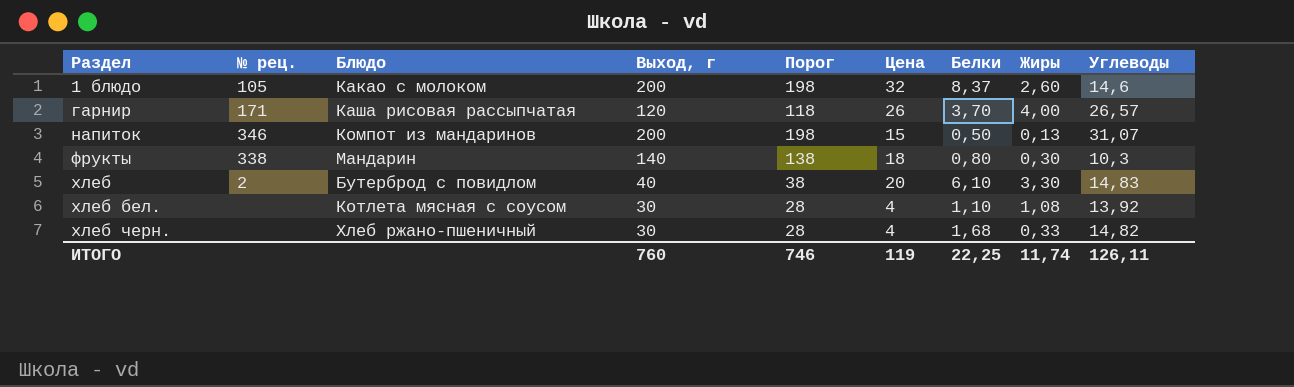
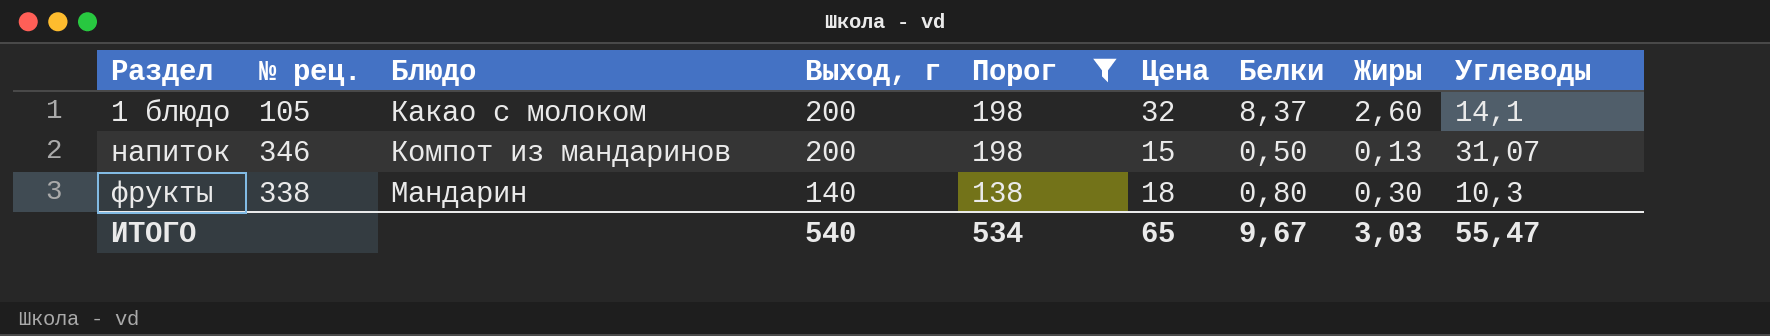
filter: none -> Порог >= 138
1 блюдо | Углеводы: 14,6 -> 14,1
ИТОГО | Выход, г: 760 -> 540
ИТОГО | Порог: 746 -> 534
ИТОГО | Цена: 119 -> 65
ИТОГО | Белки: 22,25 -> 9,67
ИТОГО | Жиры: 11,74 -> 3,03
ИТОГО | Углеводы: 126,11 -> 55,47

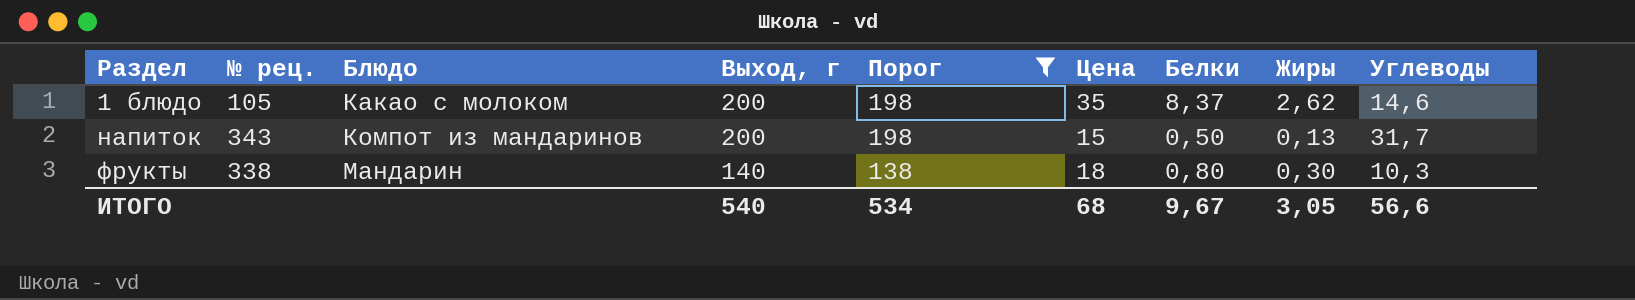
1 блюдо | Цена: 32 -> 35
1 блюдо | Жиры: 2,60 -> 2,62
1 блюдо | Углеводы: 14,1 -> 14,6
напиток | № рец.: 346 -> 343
напиток | Углеводы: 31,07 -> 31,7
ИТОГО | Цена: 65 -> 68
ИТОГО | Жиры: 3,03 -> 3,05
ИТОГО | Углеводы: 55,47 -> 56,6

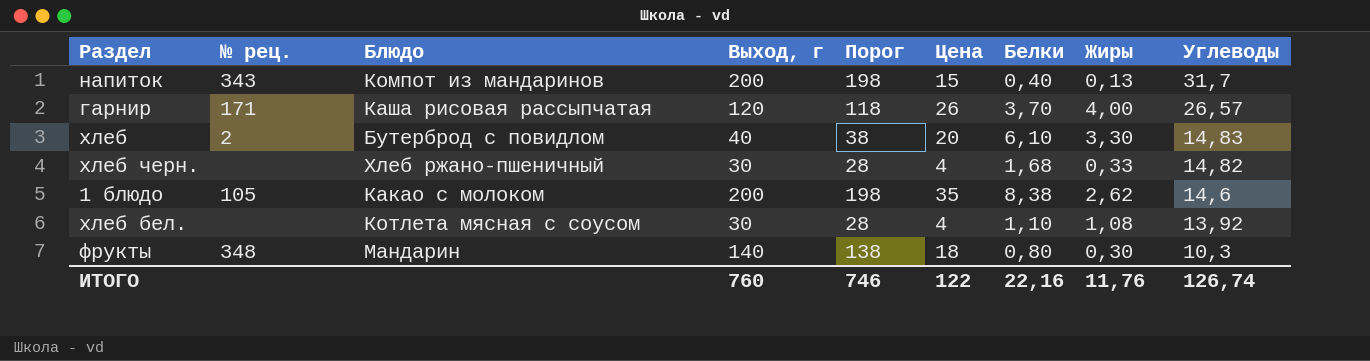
filter: Порог >= 138 -> none
row order: Раздел ascending -> Углеводы descending
напиток | Белки: 0,50 -> 0,40
1 блюдо | Белки: 8,37 -> 8,38
фрукты | № рец.: 338 -> 348
ИТОГО | Выход, г: 540 -> 760
ИТОГО | Порог: 534 -> 746
ИТОГО | Цена: 68 -> 122
ИТОГО | Белки: 9,67 -> 22,16
ИТОГО | Жиры: 3,05 -> 11,76
ИТОГО | Углеводы: 56,6 -> 126,74

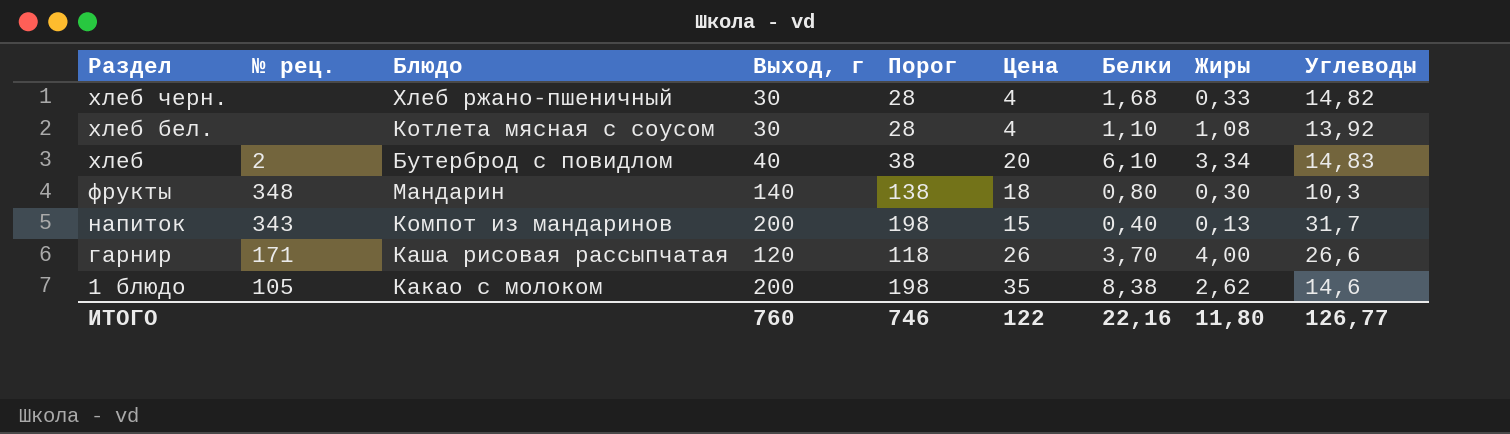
row order: Углеводы descending -> Раздел descending
хлеб | Жиры: 3,30 -> 3,34
гарнир | Углеводы: 26,57 -> 26,6
ИТОГО | Жиры: 11,76 -> 11,80
ИТОГО | Углеводы: 126,74 -> 126,77

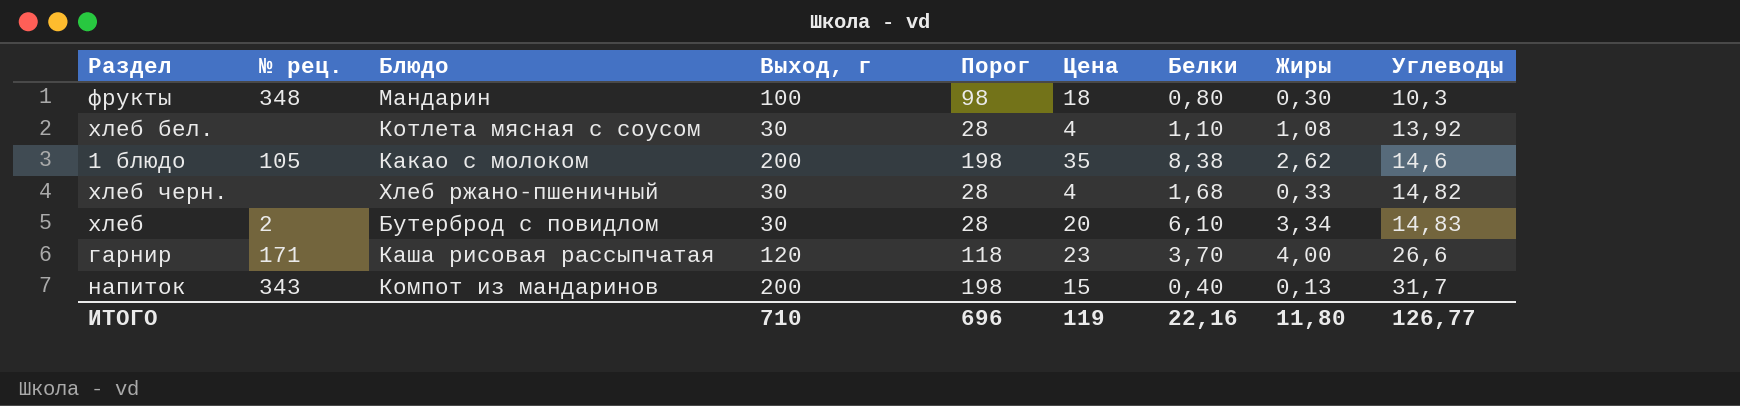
row order: Раздел descending -> Углеводы ascending
фрукты | Выход, г: 140 -> 100
фрукты | Порог: 138 -> 98
хлеб | Выход, г: 40 -> 30
хлеб | Порог: 38 -> 28
гарнир | Цена: 26 -> 23
ИТОГО | Выход, г: 760 -> 710
ИТОГО | Порог: 746 -> 696
ИТОГО | Цена: 122 -> 119

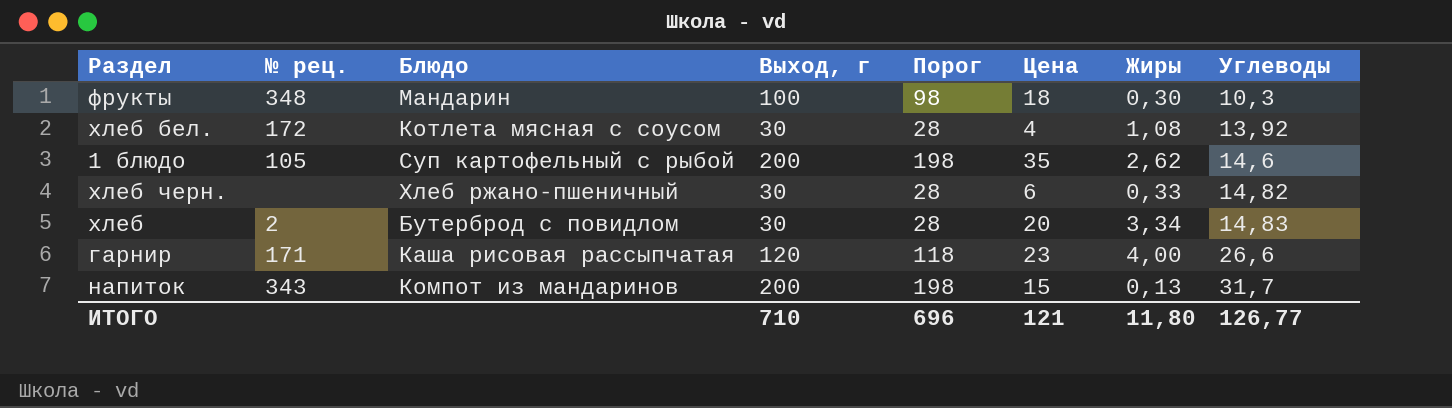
column Белки | position: 7 -> none
хлеб бел. | № рец.: none -> 172
1 блюдо | Блюдо: Какао с молоком -> Суп картофельный с рыбой
хлеб черн. | Цена: 4 -> 6
ИТОГО | Цена: 119 -> 121

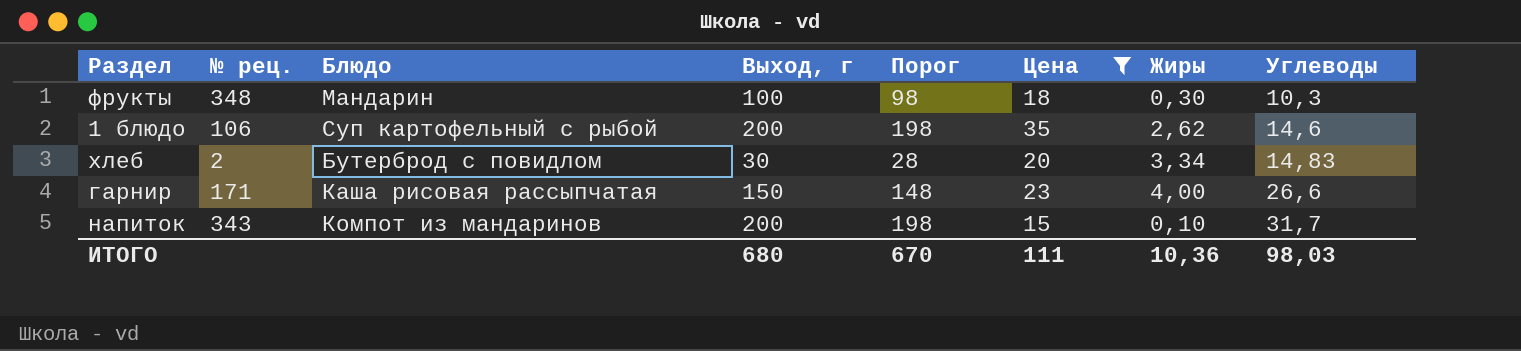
filter: none -> Цена >= 15
1 блюдо | № рец.: 105 -> 106
гарнир | Выход, г: 120 -> 150
гарнир | Порог: 118 -> 148
напиток | Жиры: 0,13 -> 0,10
ИТОГО | Выход, г: 710 -> 680
ИТОГО | Порог: 696 -> 670
ИТОГО | Цена: 121 -> 111
ИТОГО | Жиры: 11,80 -> 10,36
ИТОГО | Углеводы: 126,77 -> 98,03

